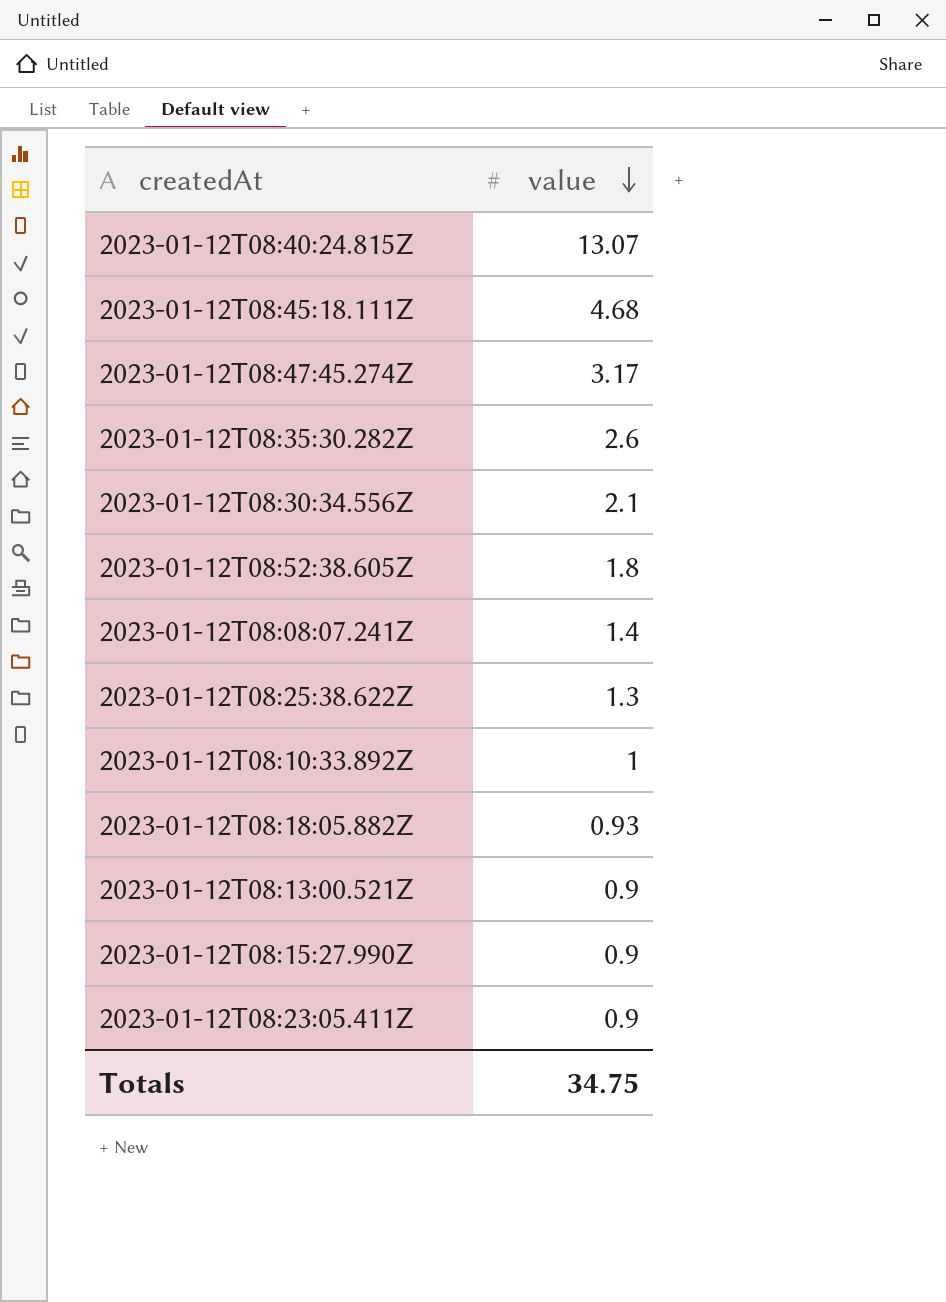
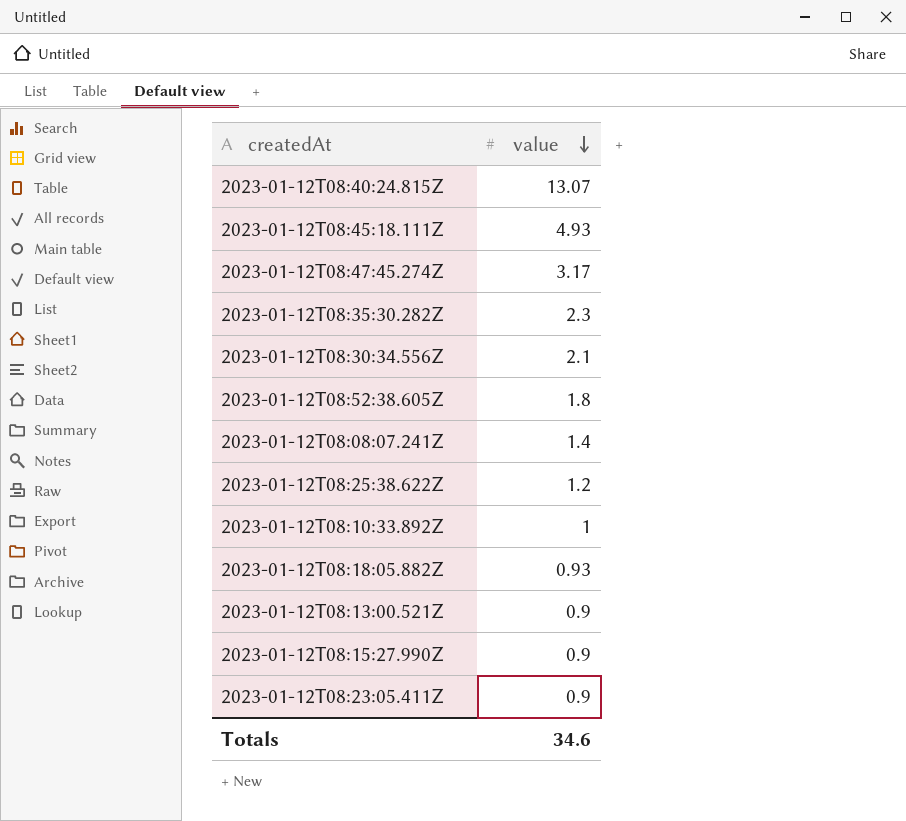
2023-01-12T08:45:18.111Z | value: 4.68 -> 4.93
2023-01-12T08:35:30.282Z | value: 2.6 -> 2.3
2023-01-12T08:25:38.622Z | value: 1.3 -> 1.2
Totals | value: 34.75 -> 34.6

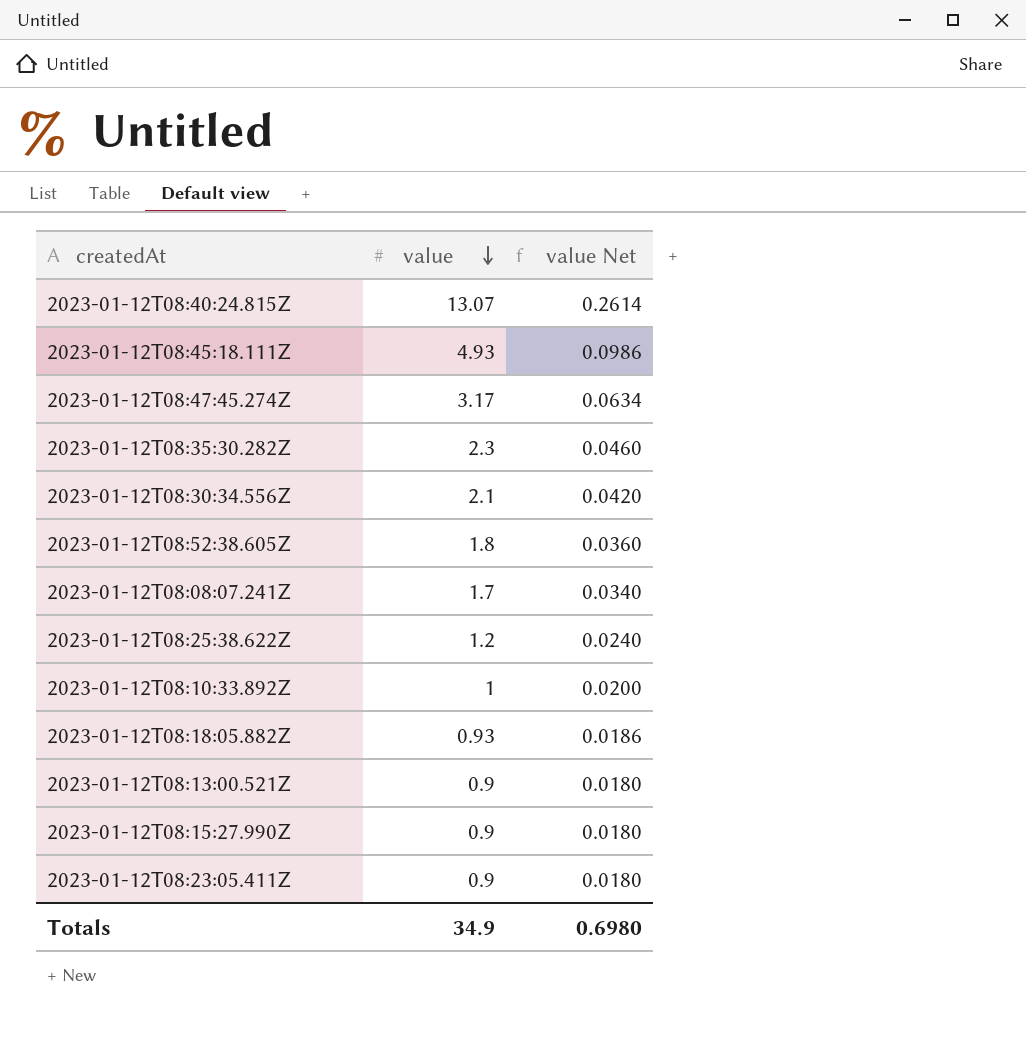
column value Net | formula: none -> [value] * 0.02
2023-01-12T08:08:07.241Z | value: 1.4 -> 1.7
Totals | value: 34.6 -> 34.9

